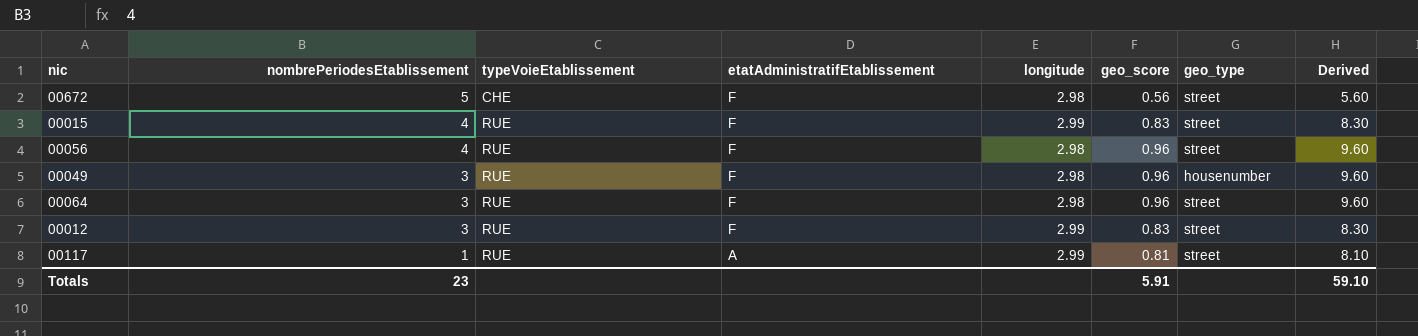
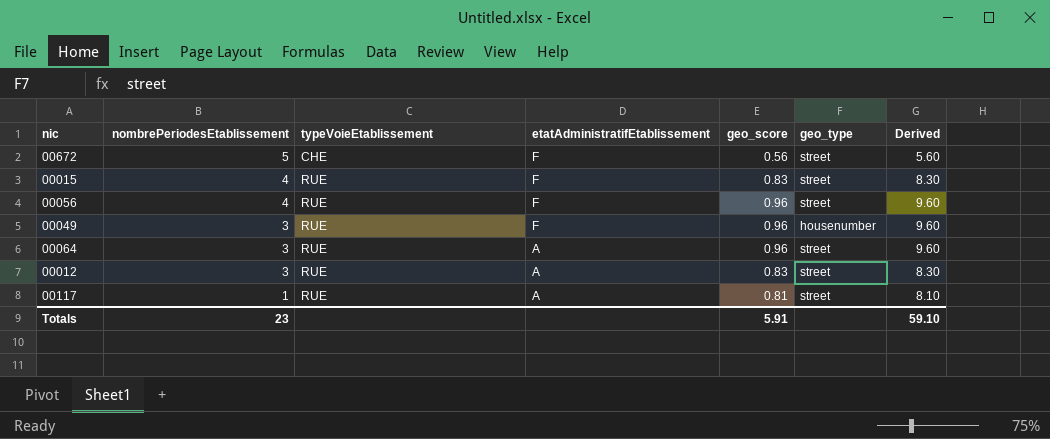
column longitude | position: 5 -> none
00064 | etatAdministratifEtablissement: F -> A
00012 | etatAdministratifEtablissement: F -> A

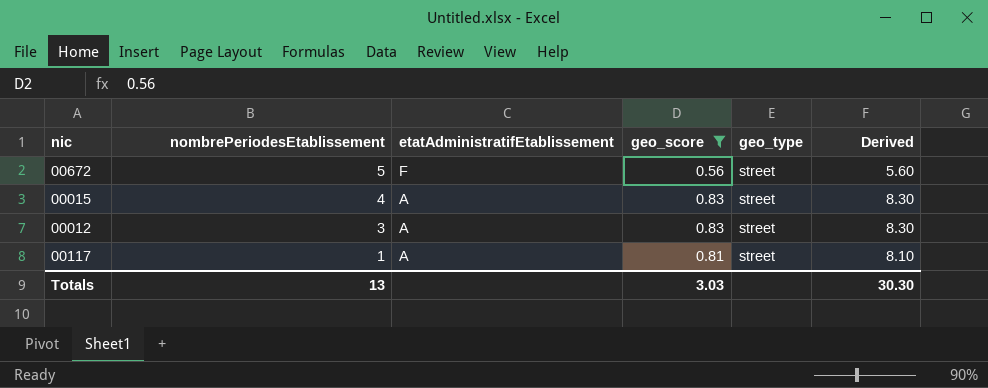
filter: none -> geo_score != 0.96
column typeVoieEtablissement | position: 3 -> none
00015 | etatAdministratifEtablissement: F -> A
Totals | nombrePeriodesEtablissement: 23 -> 13
Totals | geo_score: 5.91 -> 3.03
Totals | Derived: 59.10 -> 30.30

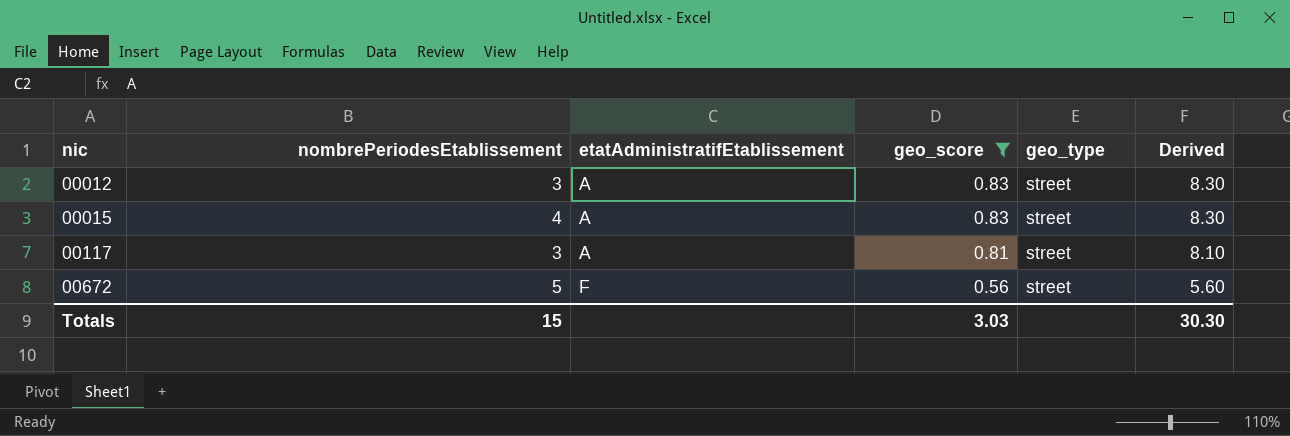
row order: nombrePeriodesEtablissement descending -> nic ascending
00117 | nombrePeriodesEtablissement: 1 -> 3
Totals | nombrePeriodesEtablissement: 13 -> 15

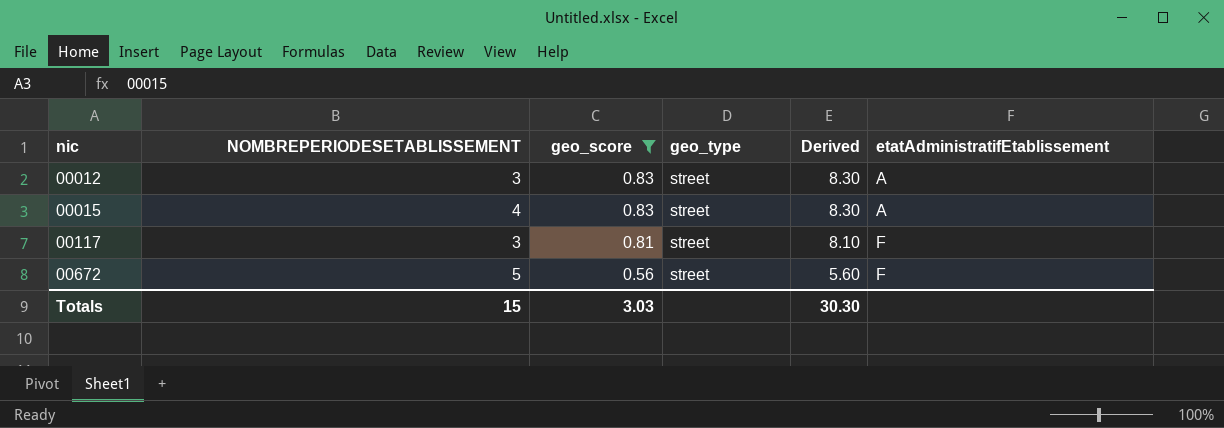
column name: nombrePeriodesEtablissement -> NOMBREPERIODESETABLISSEMENT
column etatAdministratifEtablissement | position: 3 -> 6
00117 | etatAdministratifEtablissement: A -> F

